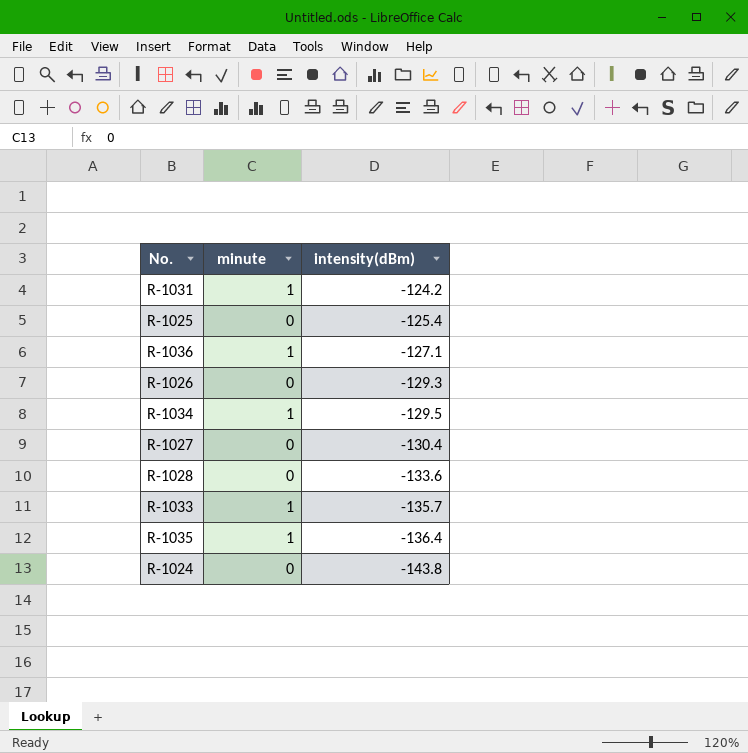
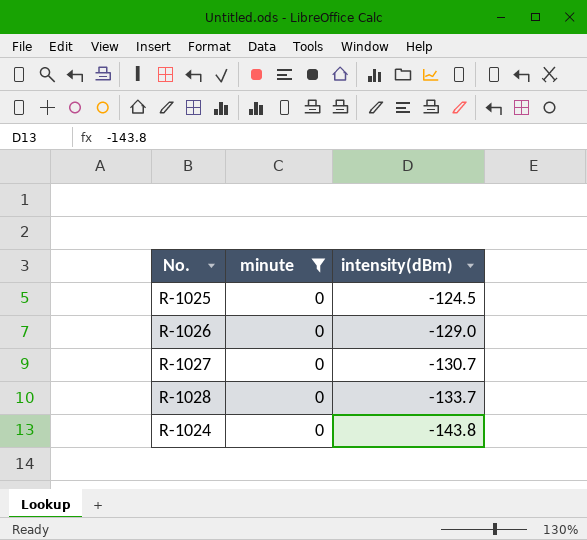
filter: none -> minute = 0
R-1025 | intensity(dBm): -125.4 -> -124.5
R-1026 | intensity(dBm): -129.3 -> -129.0
R-1027 | intensity(dBm): -130.4 -> -130.7
R-1028 | intensity(dBm): -133.6 -> -133.7

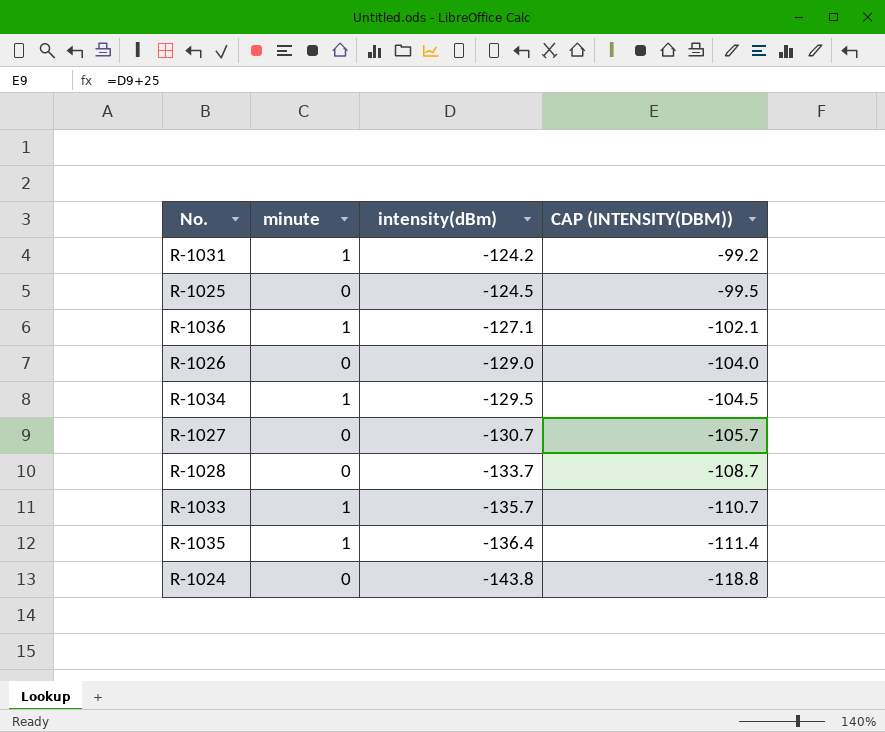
filter: minute = 0 -> none
column CAP (INTENSITY(DBM)) | formula: none -> [intensity(dBm)] + 25

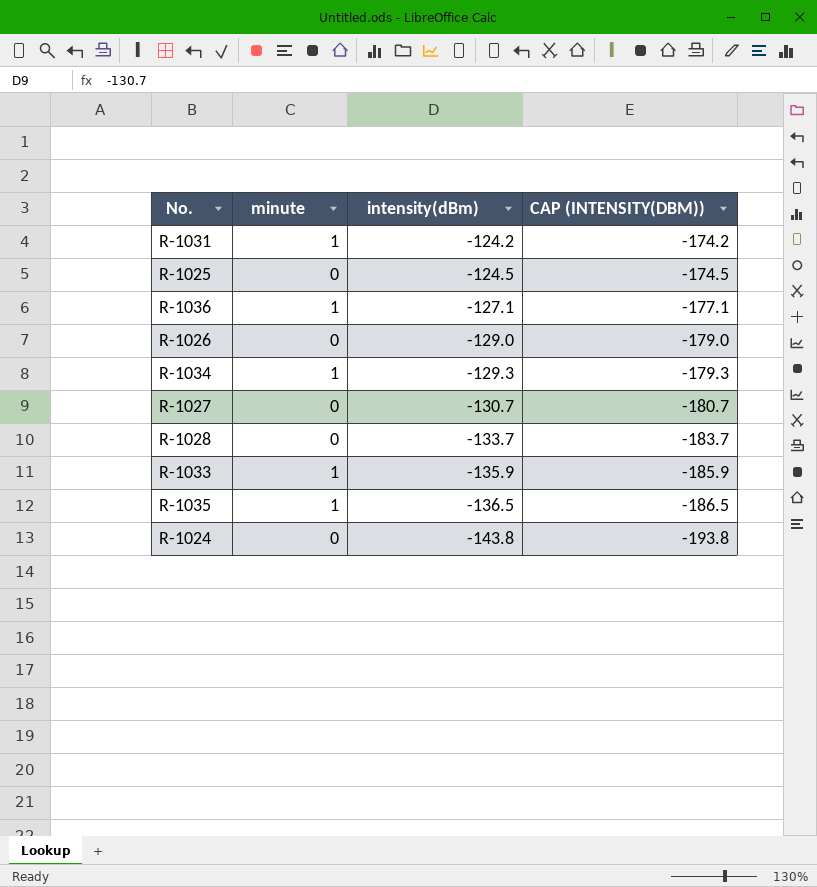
column CAP (INTENSITY(DBM)) | formula: [intensity(dBm)] + 25 -> [intensity(dBm)] - 50
R-1034 | intensity(dBm): -129.5 -> -129.3
R-1033 | intensity(dBm): -135.7 -> -135.9
R-1035 | intensity(dBm): -136.4 -> -136.5

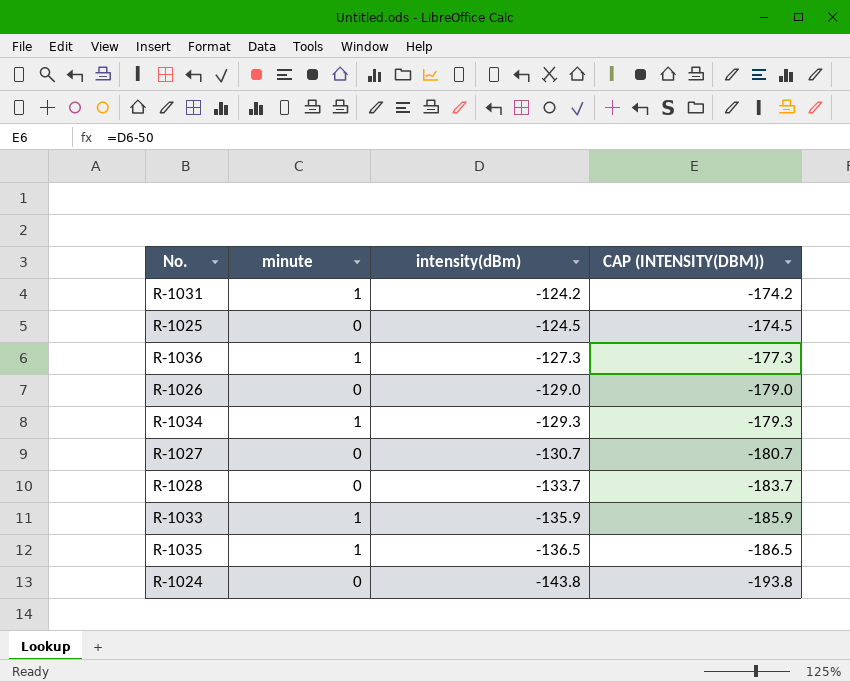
R-1036 | intensity(dBm): -127.1 -> -127.3
R-1036 | CAP (INTENSITY(DBM)): -177.1 -> -177.3

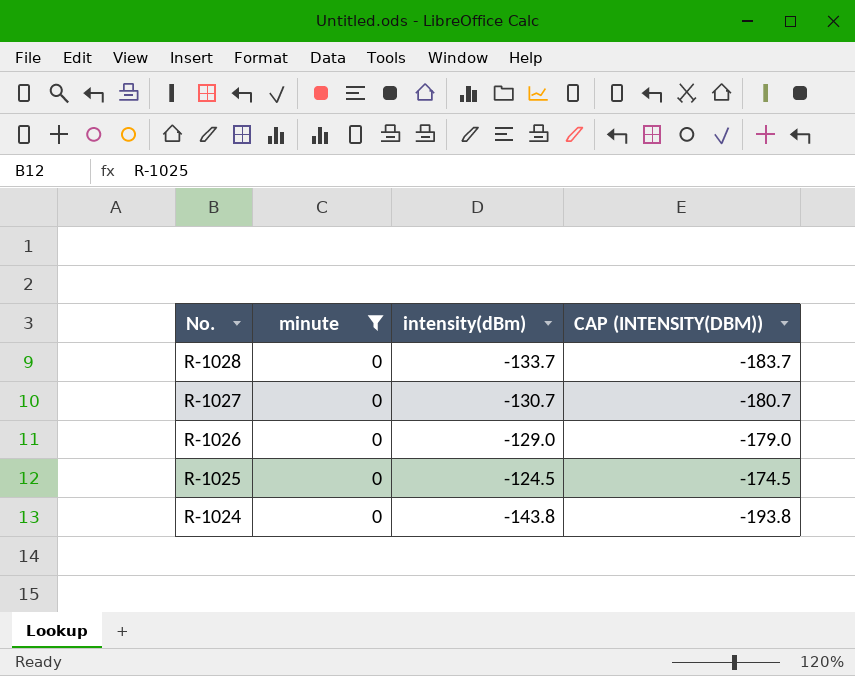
filter: none -> minute = 0
row order: intensity(dBm) descending -> No. descending

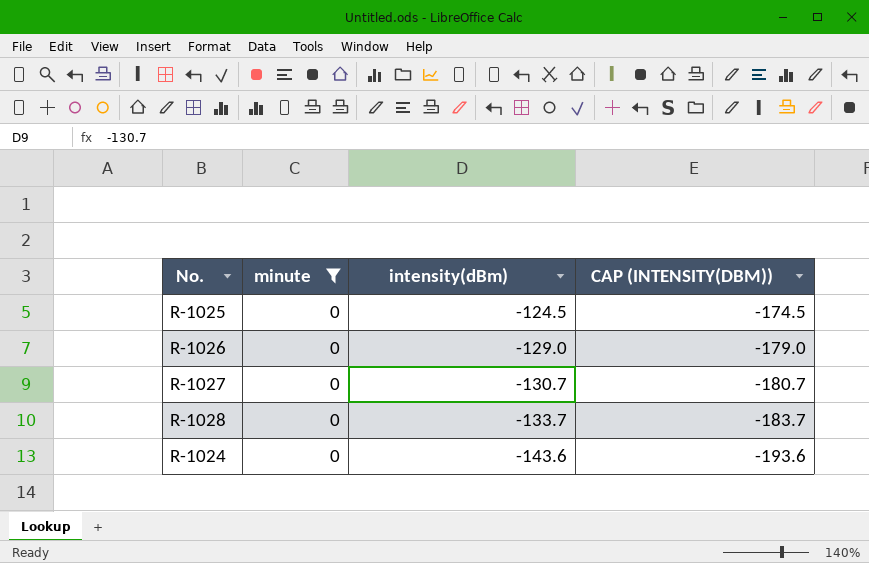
row order: No. descending -> intensity(dBm) descending
R-1024 | intensity(dBm): -143.8 -> -143.6
R-1024 | CAP (INTENSITY(DBM)): -193.8 -> -193.6

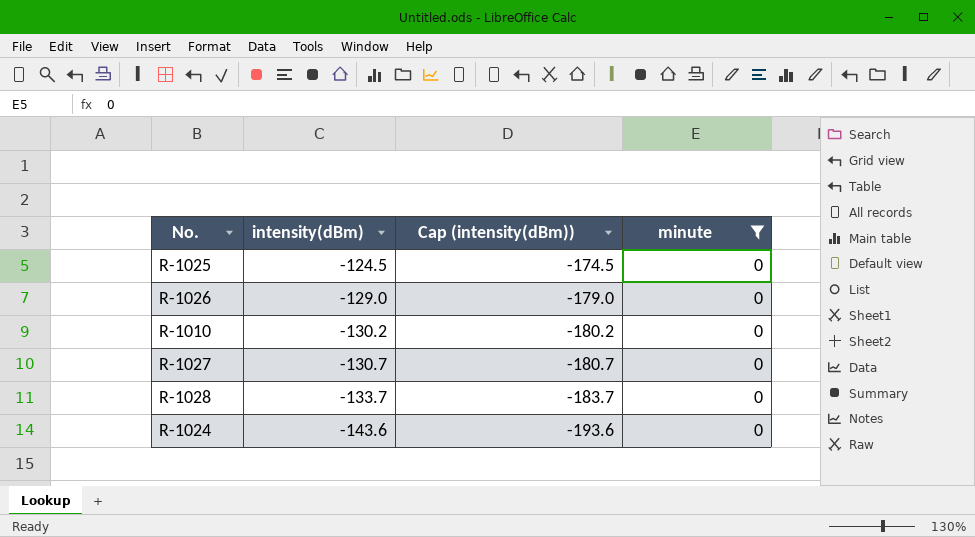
column name: CAP (INTENSITY(DBM)) -> Cap (intensity(dBm))
column minute | position: 2 -> 4
row R-1010: none -> -130.2 | -180.2 | 0

